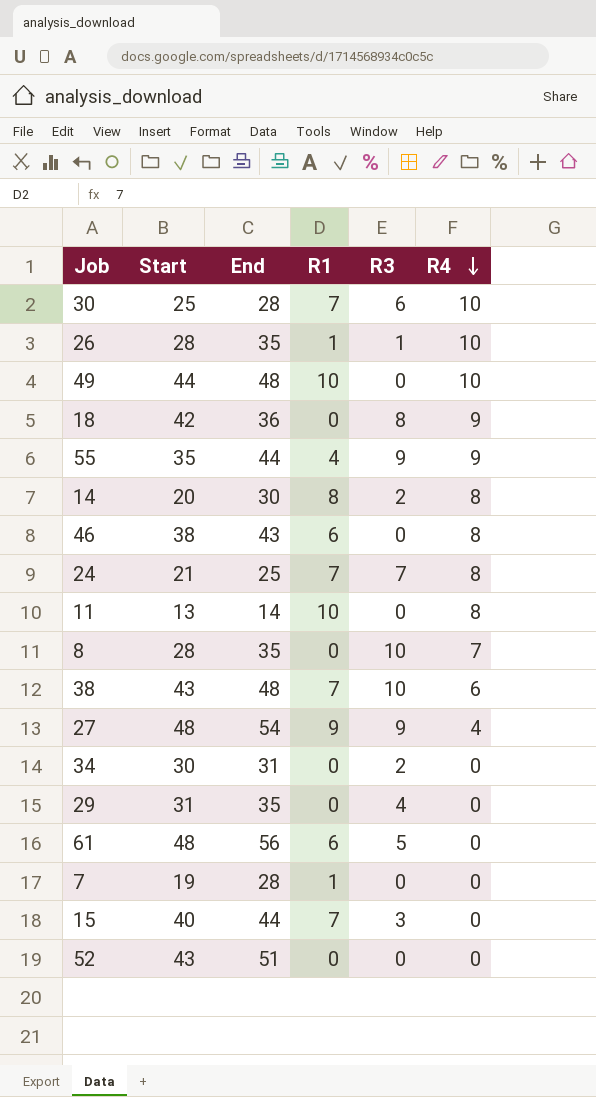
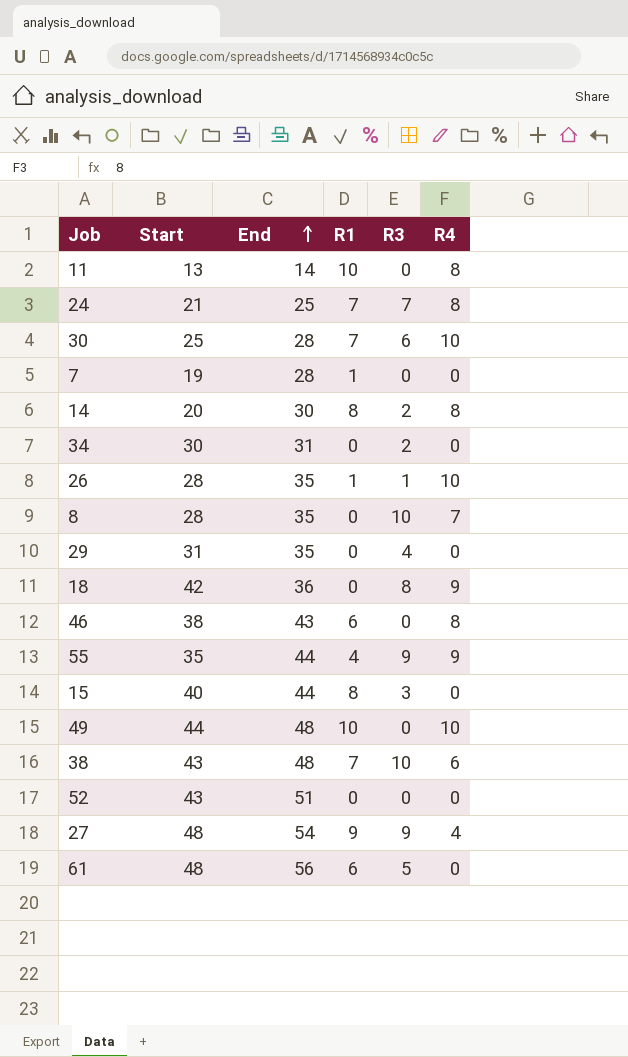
row order: R4 descending -> End ascending
15 | R1: 7 -> 8

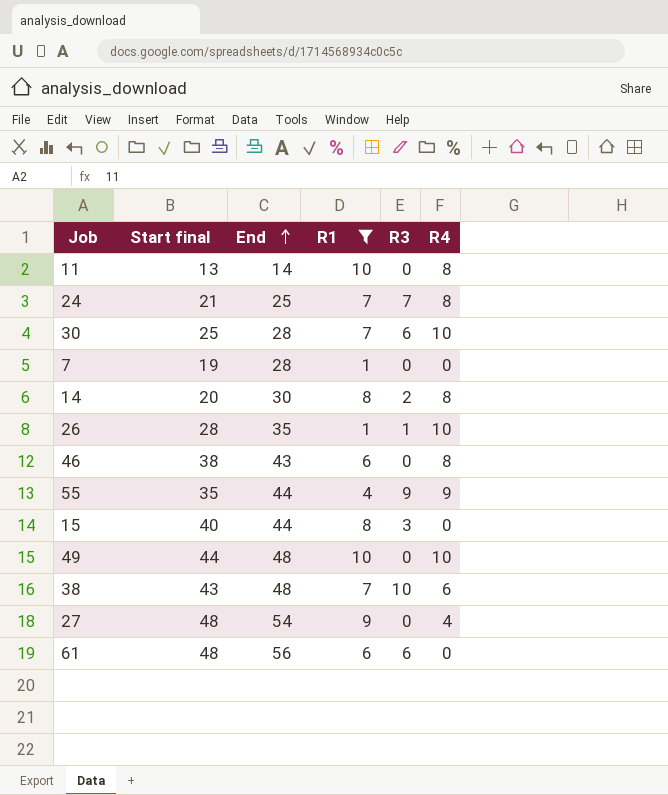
filter: none -> R1 != 0
column name: Start -> Start final
27 | R3: 9 -> 0
61 | R3: 5 -> 6

